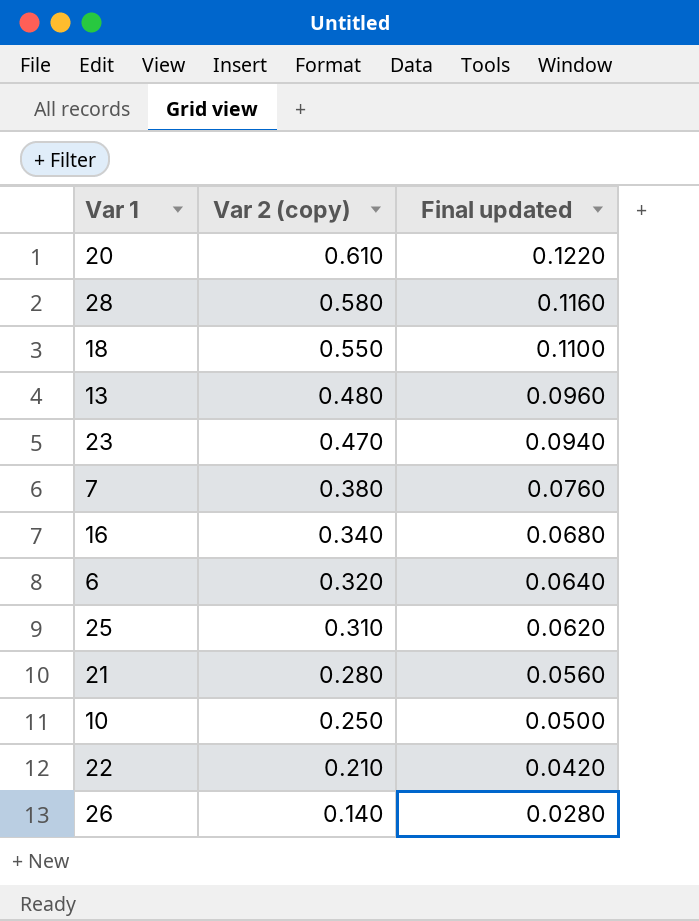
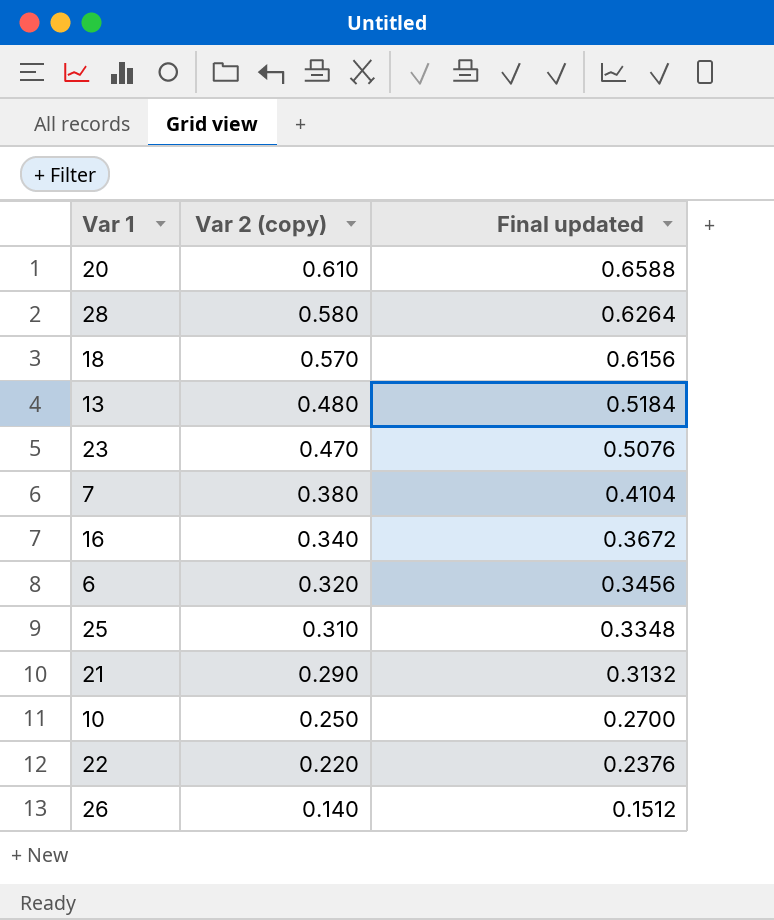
column Final updated | formula: [Var 2 (copy)] * 0.2 -> [Var 2 (copy)] * 1.08
18 | Var 2 (copy): 0.550 -> 0.570
21 | Var 2 (copy): 0.280 -> 0.290
22 | Var 2 (copy): 0.210 -> 0.220

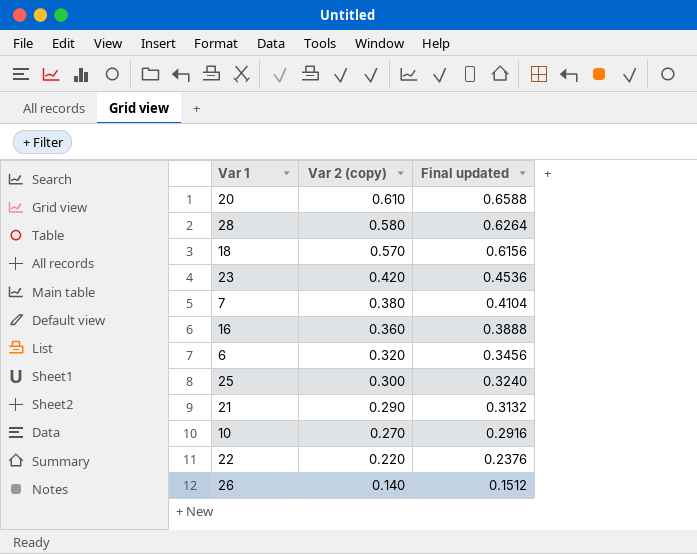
row 13: 0.480 | 0.5184 -> none
23 | Var 2 (copy): 0.470 -> 0.420
23 | Final updated: 0.5076 -> 0.4536
16 | Var 2 (copy): 0.340 -> 0.360
16 | Final updated: 0.3672 -> 0.3888
25 | Var 2 (copy): 0.310 -> 0.300
25 | Final updated: 0.3348 -> 0.3240
10 | Var 2 (copy): 0.250 -> 0.270
10 | Final updated: 0.2700 -> 0.2916

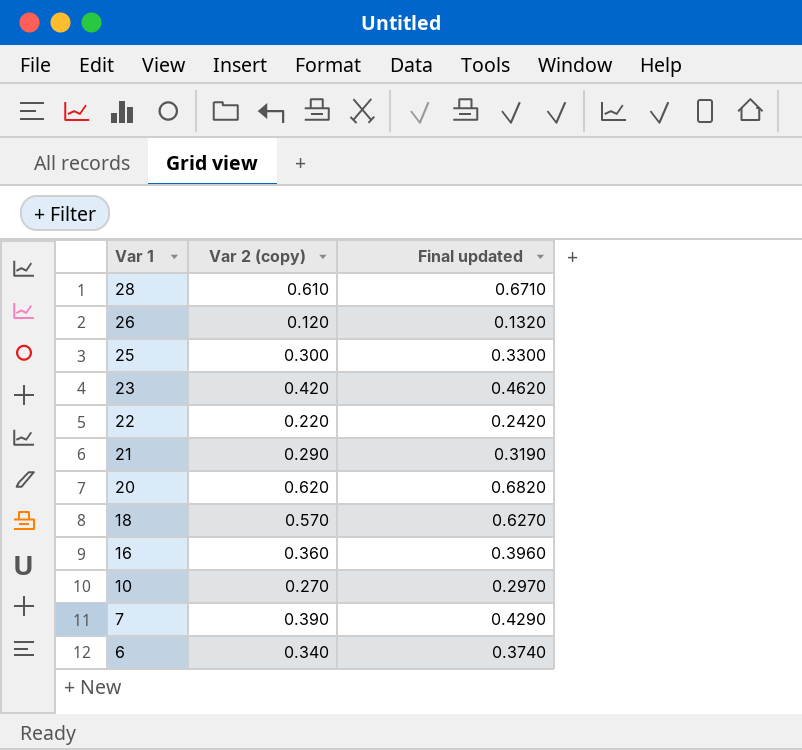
row order: Var 2 (copy) descending -> Var 1 descending
column Final updated | formula: [Var 2 (copy)] * 1.08 -> [Var 2 (copy)] * 1.1
28 | Var 2 (copy): 0.580 -> 0.610
26 | Var 2 (copy): 0.140 -> 0.120
20 | Var 2 (copy): 0.610 -> 0.620
7 | Var 2 (copy): 0.380 -> 0.390
6 | Var 2 (copy): 0.320 -> 0.340

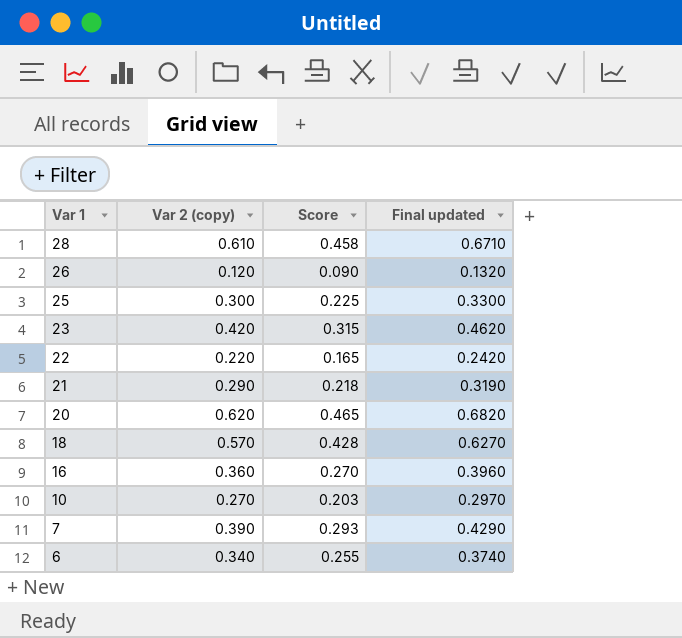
column Score | formula: none -> [Var 2 (copy)] * 0.75

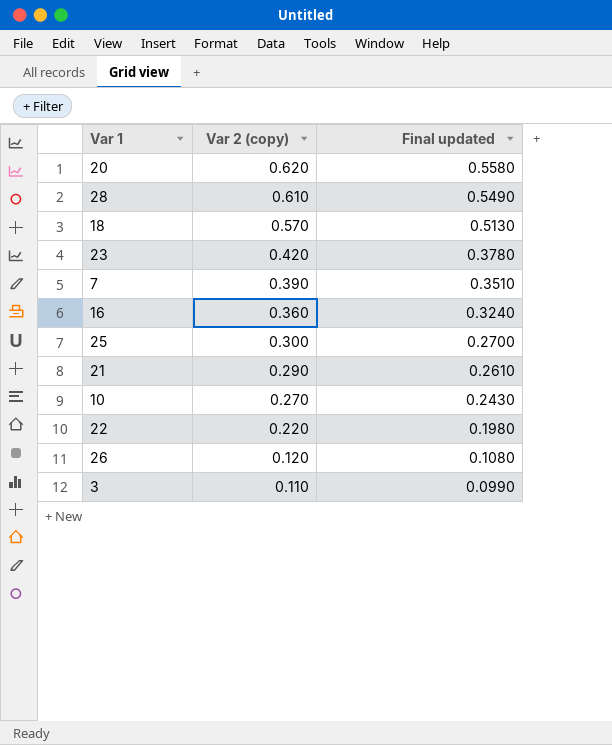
row order: Var 1 descending -> Var 2 (copy) descending
column Score | formula: [Var 2 (copy)] * 0.75 -> none
column Final updated | formula: [Var 2 (copy)] * 1.1 -> [Var 2 (copy)] * 0.9
row 6: 0.340 | 0.255 | 0.3740 -> none
row 3: none -> 0.110 | 0.0990

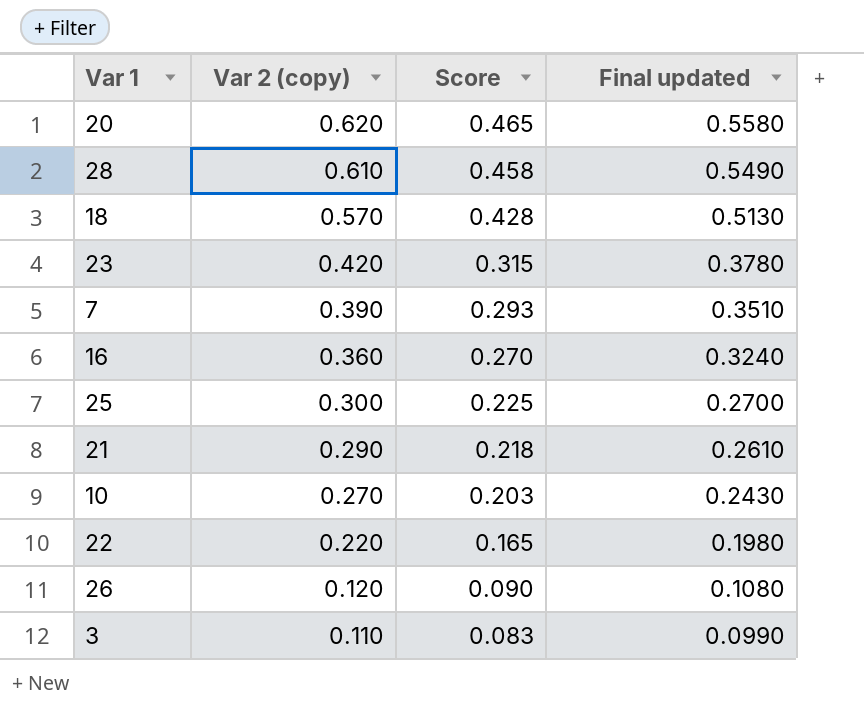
column Score | formula: none -> [Var 2 (copy)] * 0.75

